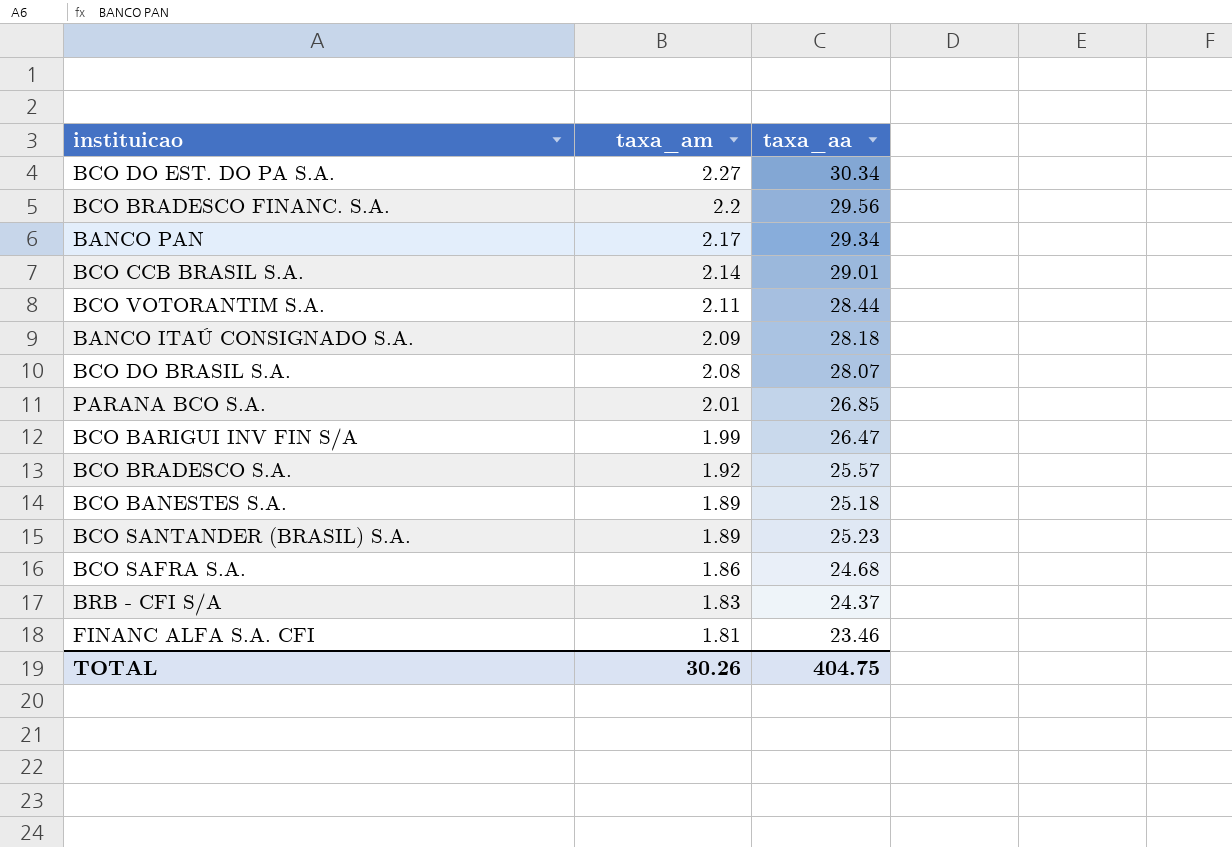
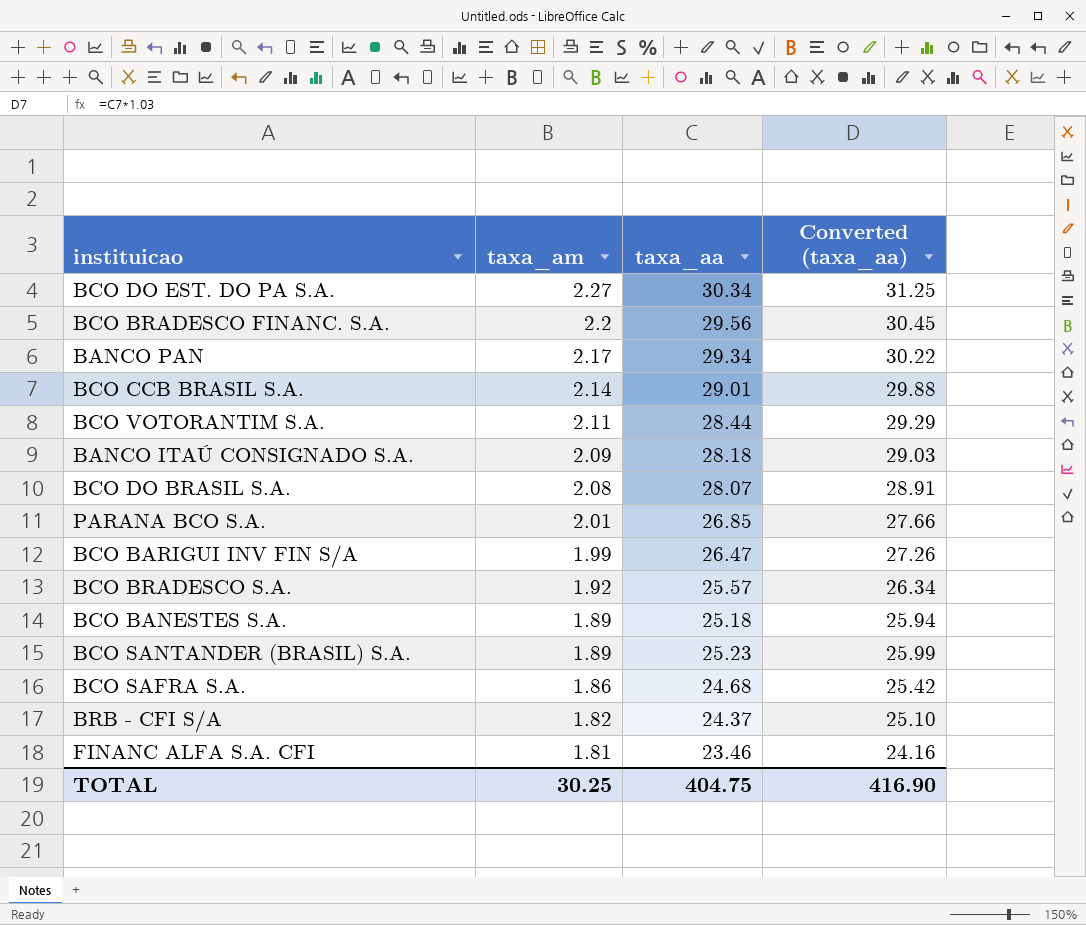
column Converted (taxa_aa) | formula: none -> [taxa_aa] * 1.03
BRB - CFI S/A | taxa_am: 1.83 -> 1.82
TOTAL | taxa_am: 30.26 -> 30.25

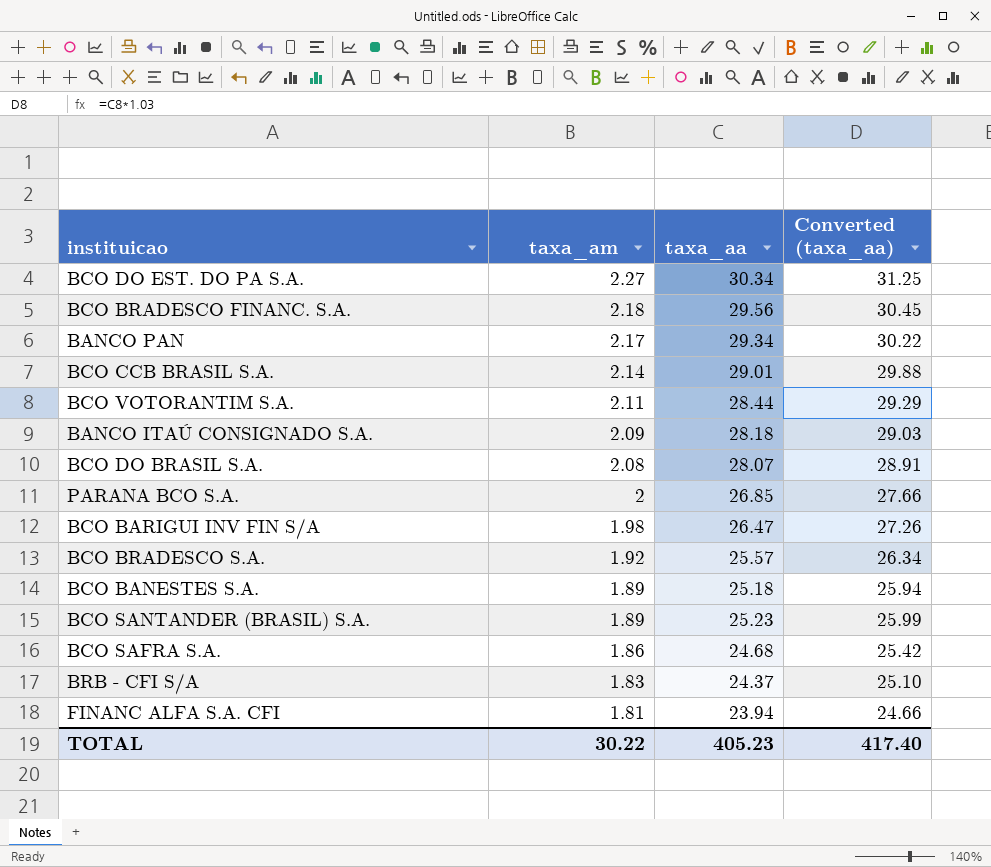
BCO BRADESCO FINANC. S.A. | taxa_am: 2.2 -> 2.18
PARANA BCO S.A. | taxa_am: 2.01 -> 2
BCO BARIGUI INV FIN S/A | taxa_am: 1.99 -> 1.98
BRB - CFI S/A | taxa_am: 1.82 -> 1.83
FINANC ALFA S.A. CFI | taxa_aa: 23.46 -> 23.94
FINANC ALFA S.A. CFI | Converted (taxa_aa): 24.16 -> 24.66
TOTAL | taxa_am: 30.25 -> 30.22
TOTAL | taxa_aa: 404.75 -> 405.23
TOTAL | Converted (taxa_aa): 416.90 -> 417.40

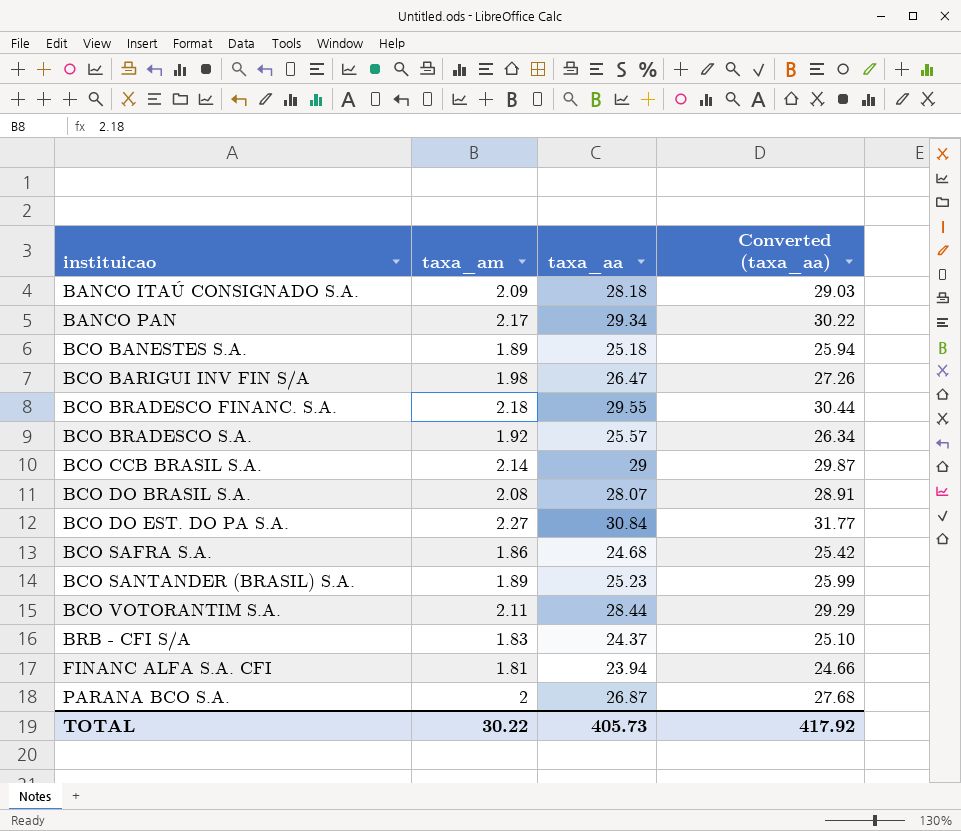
row order: taxa_am descending -> instituicao ascending
BCO BRADESCO FINANC. S.A. | taxa_aa: 29.56 -> 29.55
BCO BRADESCO FINANC. S.A. | Converted (taxa_aa): 30.45 -> 30.44
BCO CCB BRASIL S.A. | taxa_aa: 29.01 -> 29
BCO CCB BRASIL S.A. | Converted (taxa_aa): 29.88 -> 29.87
BCO DO EST. DO PA S.A. | taxa_aa: 30.34 -> 30.84
BCO DO EST. DO PA S.A. | Converted (taxa_aa): 31.25 -> 31.77
PARANA BCO S.A. | taxa_aa: 26.85 -> 26.87
PARANA BCO S.A. | Converted (taxa_aa): 27.66 -> 27.68
TOTAL | taxa_aa: 405.23 -> 405.73
TOTAL | Converted (taxa_aa): 417.40 -> 417.92

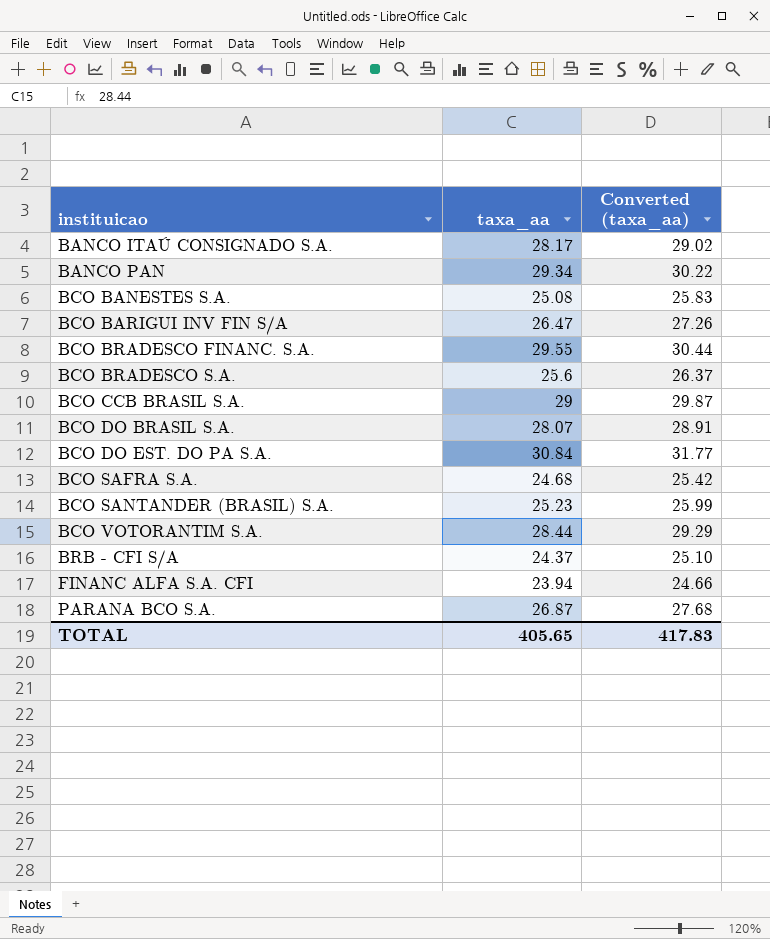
column taxa_am | position: 2 -> none
BANCO ITAÚ CONSIGNADO S.A. | taxa_aa: 28.18 -> 28.17
BANCO ITAÚ CONSIGNADO S.A. | Converted (taxa_aa): 29.03 -> 29.02
BCO BANESTES S.A. | taxa_aa: 25.18 -> 25.08
BCO BANESTES S.A. | Converted (taxa_aa): 25.94 -> 25.83
BCO BRADESCO S.A. | taxa_aa: 25.57 -> 25.6
BCO BRADESCO S.A. | Converted (taxa_aa): 26.34 -> 26.37
TOTAL | taxa_aa: 405.73 -> 405.65
TOTAL | Converted (taxa_aa): 417.92 -> 417.83

